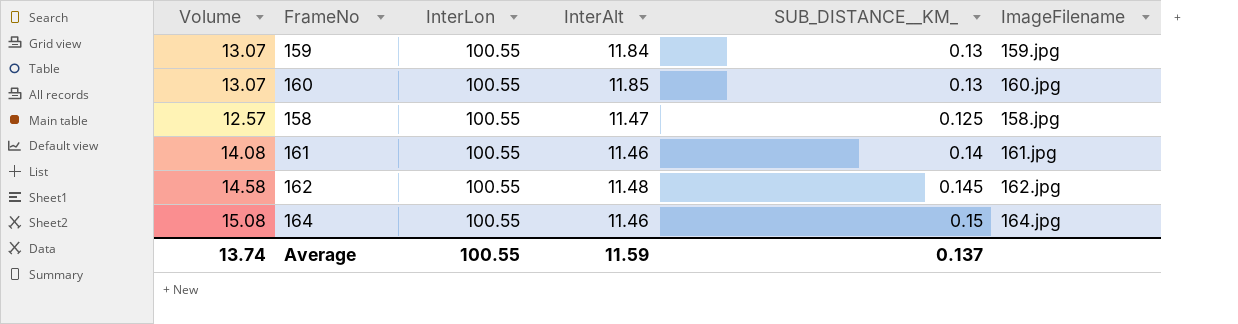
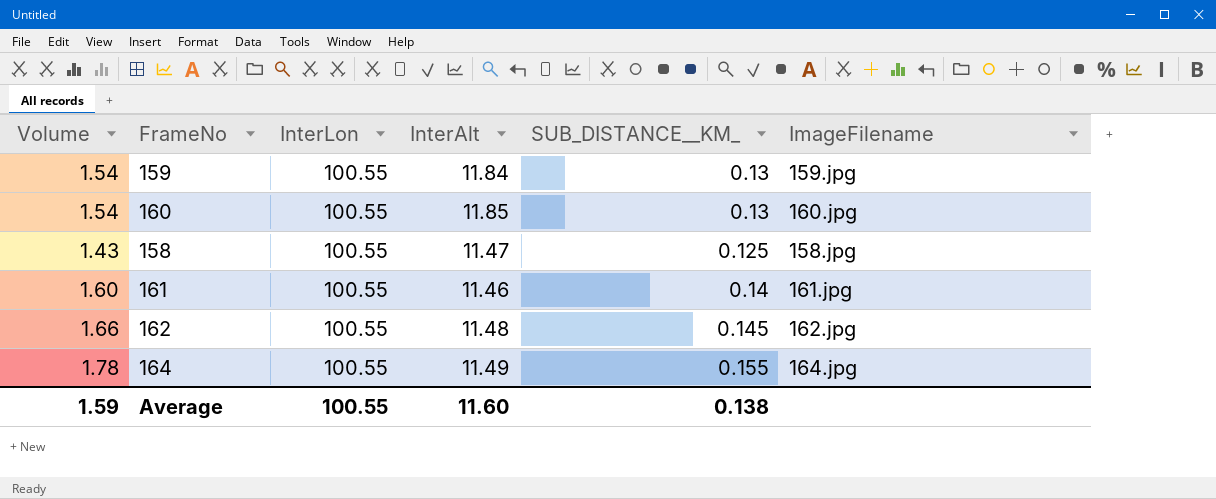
column Volume | formula: [InterLon] * [SUB_DISTANCE__KM_] -> [InterAlt] * [SUB_DISTANCE__KM_]
164 | InterAlt: 11.46 -> 11.49
164 | SUB_DISTANCE__KM_: 0.15 -> 0.155
Average | Volume: 13.74 -> 1.59
Average | InterAlt: 11.59 -> 11.60
Average | SUB_DISTANCE__KM_: 0.137 -> 0.138

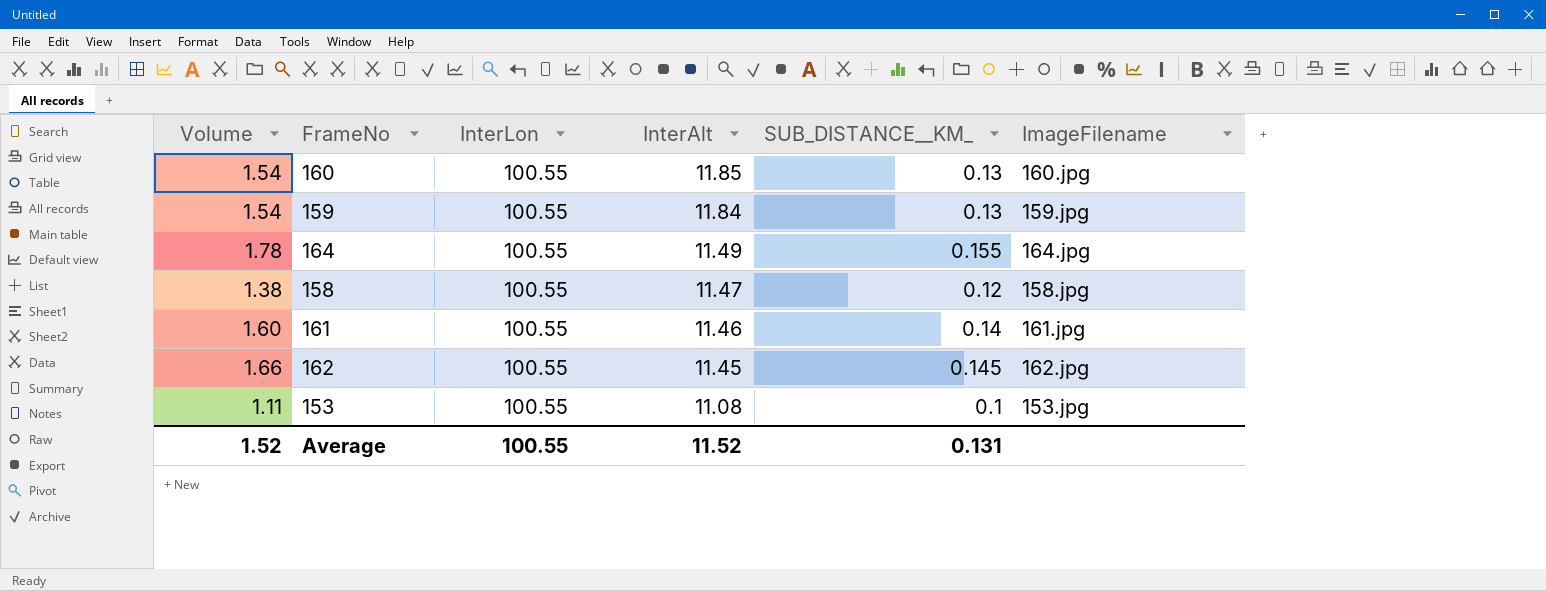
row order: none -> InterAlt descending
158 | Volume: 1.43 -> 1.38
158 | SUB_DISTANCE__KM_: 0.125 -> 0.12
162 | InterAlt: 11.48 -> 11.45
row 153: none -> 1.11 | 100.55 | 11.08 | 0.1 | 153.jpg
Average | Volume: 1.59 -> 1.52
Average | InterAlt: 11.60 -> 11.52
Average | SUB_DISTANCE__KM_: 0.138 -> 0.131

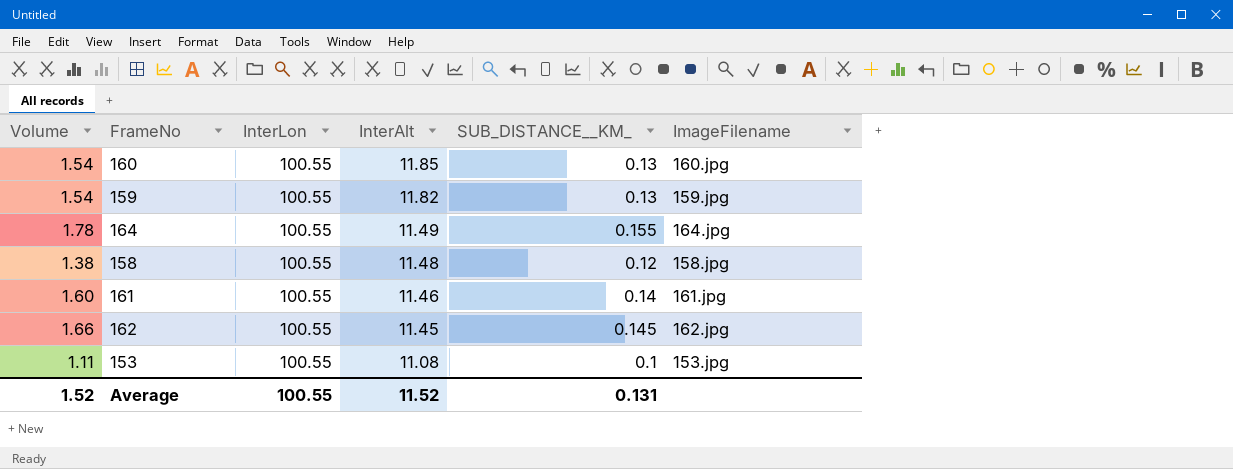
159 | InterAlt: 11.84 -> 11.82
158 | InterAlt: 11.47 -> 11.48

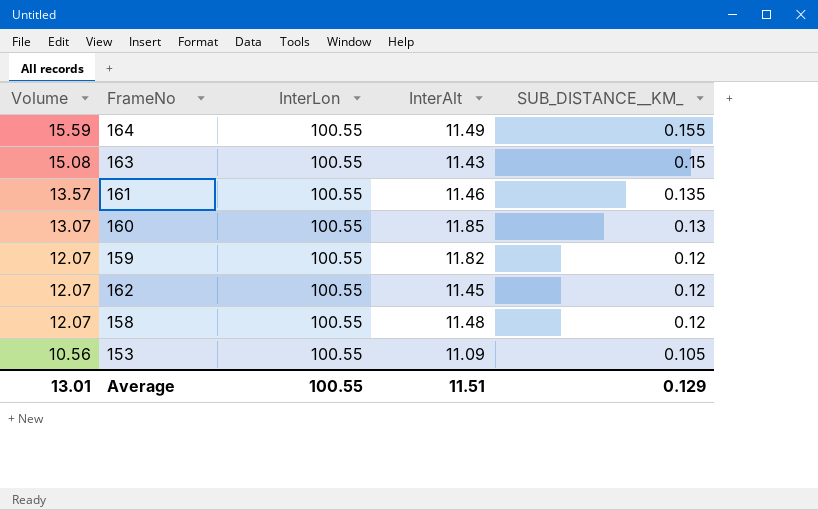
row order: InterAlt descending -> Volume descending
column ImageFilename | position: 6 -> none
column Volume | formula: [InterAlt] * [SUB_DISTANCE__KM_] -> [InterLon] * [SUB_DISTANCE__KM_]
row 163: none -> 15.08 | 100.55 | 11.43 | 0.15
161 | SUB_DISTANCE__KM_: 0.14 -> 0.135
159 | SUB_DISTANCE__KM_: 0.13 -> 0.12
162 | SUB_DISTANCE__KM_: 0.145 -> 0.12
153 | InterAlt: 11.08 -> 11.09
153 | SUB_DISTANCE__KM_: 0.1 -> 0.105
Average | Volume: 1.52 -> 13.01
Average | InterAlt: 11.52 -> 11.51
Average | SUB_DISTANCE__KM_: 0.131 -> 0.129

